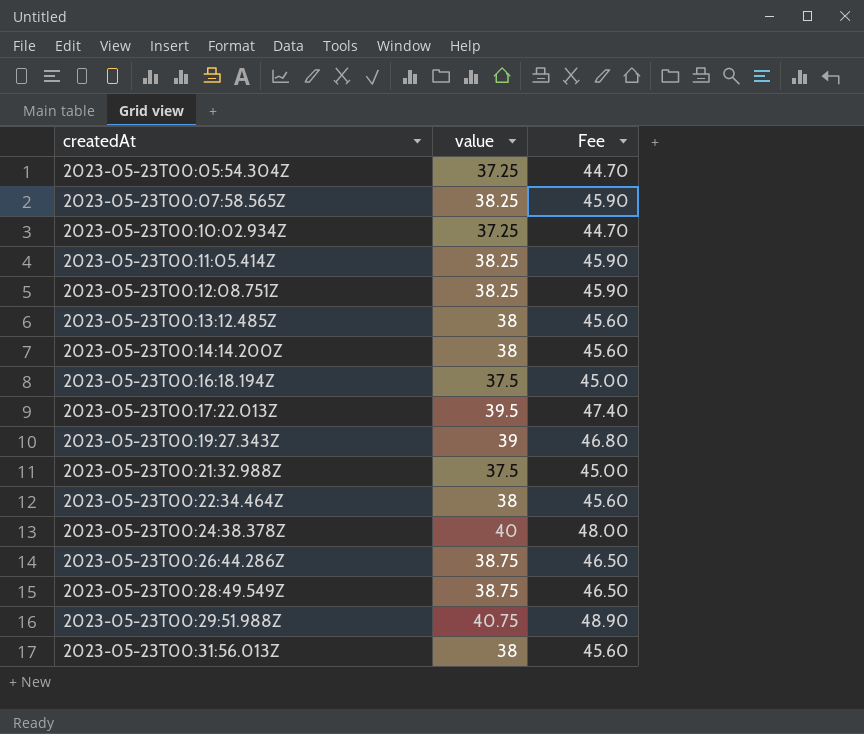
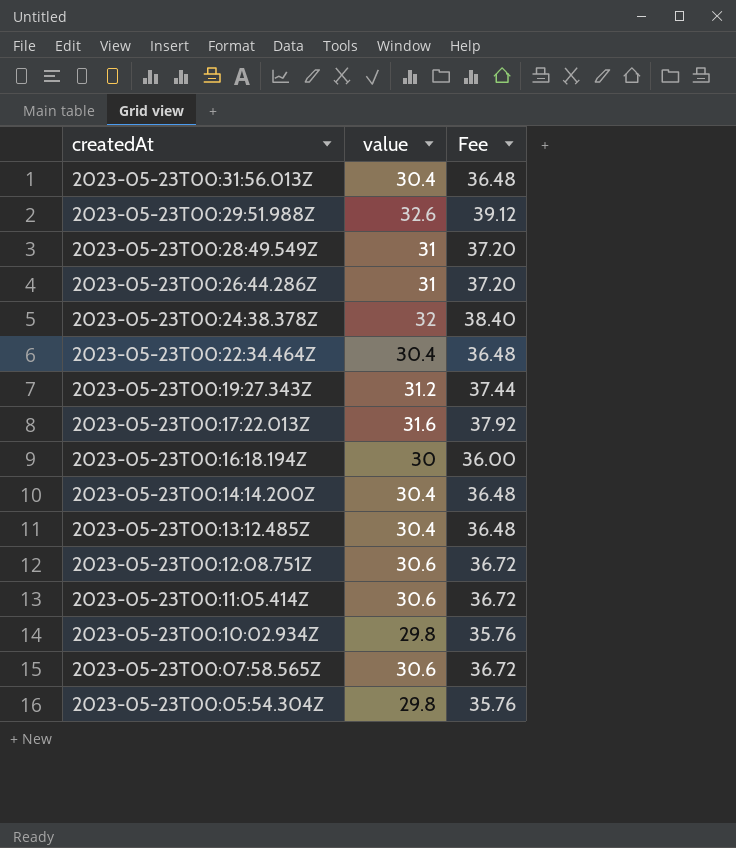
row order: createdAt ascending -> createdAt descending
row 2023-05-23T00:21:32.988Z: 37.5 | 45.00 -> none
2023-05-23T00:31:56.013Z | value: 38 -> 30.4
2023-05-23T00:31:56.013Z | Fee: 45.60 -> 36.48
2023-05-23T00:29:51.988Z | value: 40.75 -> 32.6
2023-05-23T00:29:51.988Z | Fee: 48.90 -> 39.12
2023-05-23T00:28:49.549Z | value: 38.75 -> 31
2023-05-23T00:28:49.549Z | Fee: 46.50 -> 37.20
2023-05-23T00:26:44.286Z | value: 38.75 -> 31
2023-05-23T00:26:44.286Z | Fee: 46.50 -> 37.20
2023-05-23T00:24:38.378Z | value: 40 -> 32
2023-05-23T00:24:38.378Z | Fee: 48.00 -> 38.40
2023-05-23T00:22:34.464Z | value: 38 -> 30.4
2023-05-23T00:22:34.464Z | Fee: 45.60 -> 36.48
2023-05-23T00:19:27.343Z | value: 39 -> 31.2
2023-05-23T00:19:27.343Z | Fee: 46.80 -> 37.44
2023-05-23T00:17:22.013Z | value: 39.5 -> 31.6
2023-05-23T00:17:22.013Z | Fee: 47.40 -> 37.92
2023-05-23T00:16:18.194Z | value: 37.5 -> 30
2023-05-23T00:16:18.194Z | Fee: 45.00 -> 36.00
2023-05-23T00:14:14.200Z | value: 38 -> 30.4
2023-05-23T00:14:14.200Z | Fee: 45.60 -> 36.48
2023-05-23T00:13:12.485Z | value: 38 -> 30.4
2023-05-23T00:13:12.485Z | Fee: 45.60 -> 36.48
2023-05-23T00:12:08.751Z | value: 38.25 -> 30.6
2023-05-23T00:12:08.751Z | Fee: 45.90 -> 36.72
2023-05-23T00:11:05.414Z | value: 38.25 -> 30.6
2023-05-23T00:11:05.414Z | Fee: 45.90 -> 36.72
2023-05-23T00:10:02.934Z | value: 37.25 -> 29.8
2023-05-23T00:10:02.934Z | Fee: 44.70 -> 35.76
2023-05-23T00:07:58.565Z | value: 38.25 -> 30.6
2023-05-23T00:07:58.565Z | Fee: 45.90 -> 36.72
2023-05-23T00:05:54.304Z | value: 37.25 -> 29.8
2023-05-23T00:05:54.304Z | Fee: 44.70 -> 35.76

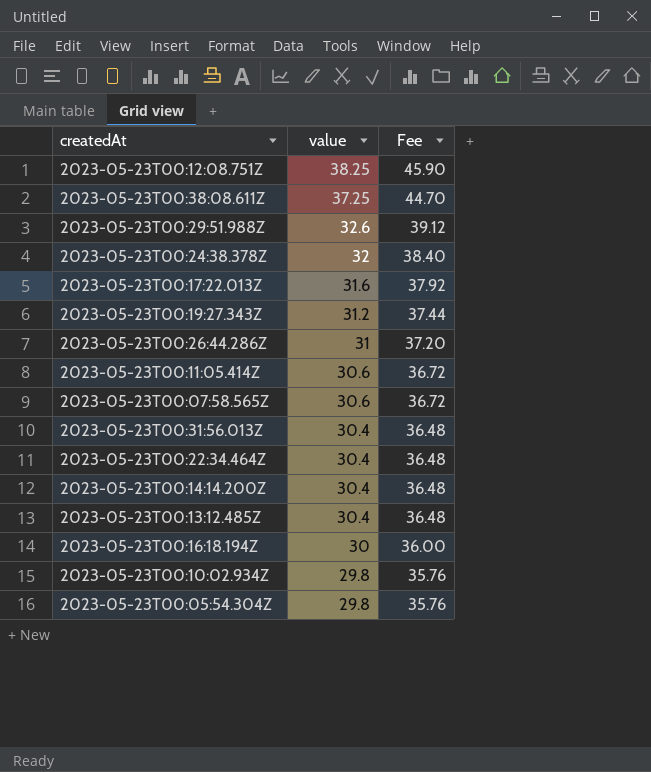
row order: createdAt descending -> value descending
row 2023-05-23T00:28:49.549Z: 31 | 37.20 -> none
2023-05-23T00:12:08.751Z | value: 30.6 -> 38.25
2023-05-23T00:12:08.751Z | Fee: 36.72 -> 45.90
row 2023-05-23T00:38:08.611Z: none -> 37.25 | 44.70

